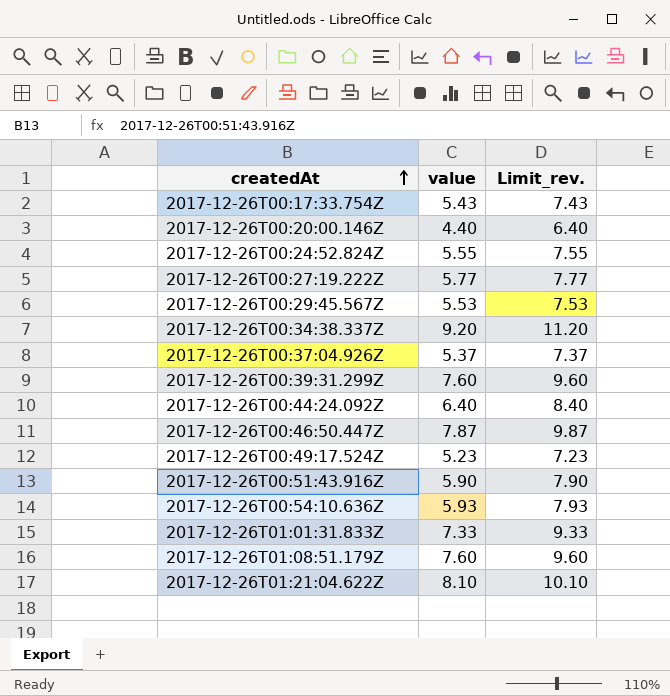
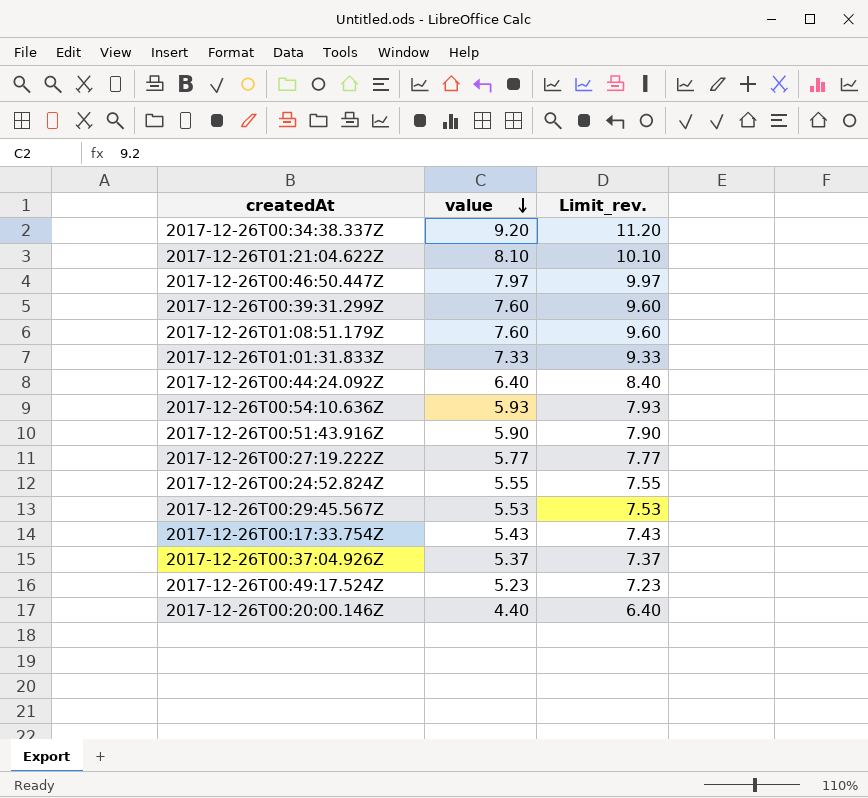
row order: createdAt ascending -> value descending
2017-12-26T00:46:50.447Z | value: 7.87 -> 7.97
2017-12-26T00:46:50.447Z | Limit_rev.: 9.87 -> 9.97

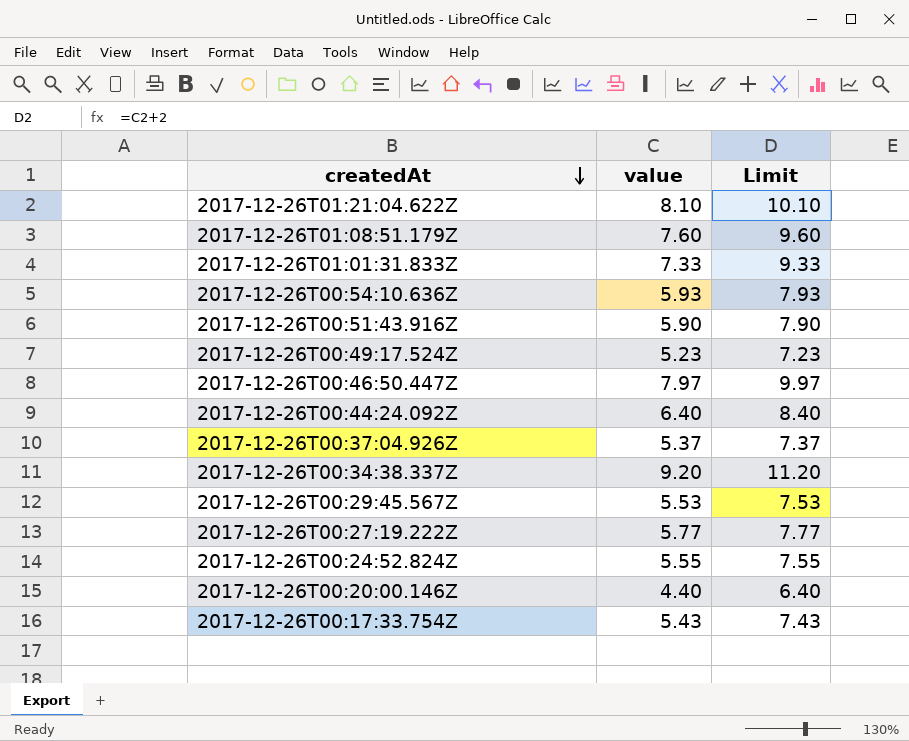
row order: value descending -> createdAt descending
column name: Limit_rev. -> Limit
row 2017-12-26T00:39:31.299Z: 7.60 | 9.60 -> none

